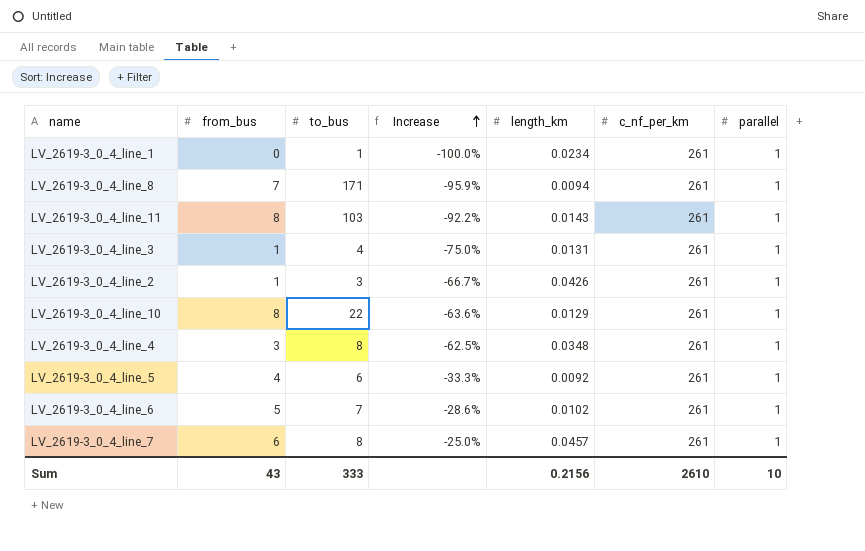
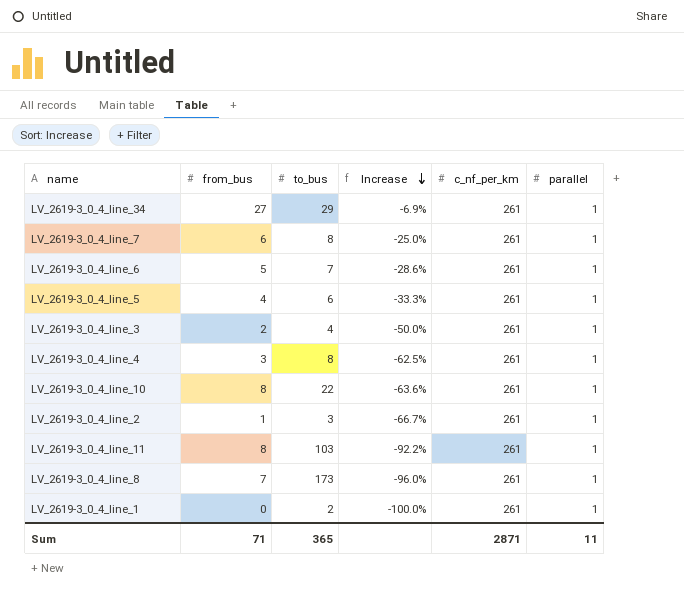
row order: Increase ascending -> Increase descending
column length_km | position: 5 -> none
row LV_2619-3_0_4_line_34: none -> 27 | 29 | -6.9% | 261 | 1
LV_2619-3_0_4_line_3 | from_bus: 1 -> 2
LV_2619-3_0_4_line_3 | Increase: -75.0% -> -50.0%
LV_2619-3_0_4_line_8 | to_bus: 171 -> 173
LV_2619-3_0_4_line_8 | Increase: -95.9% -> -96.0%
LV_2619-3_0_4_line_1 | to_bus: 1 -> 2
Sum | from_bus: 43 -> 71
Sum | to_bus: 333 -> 365
Sum | c_nf_per_km: 2610 -> 2871
Sum | parallel: 10 -> 11

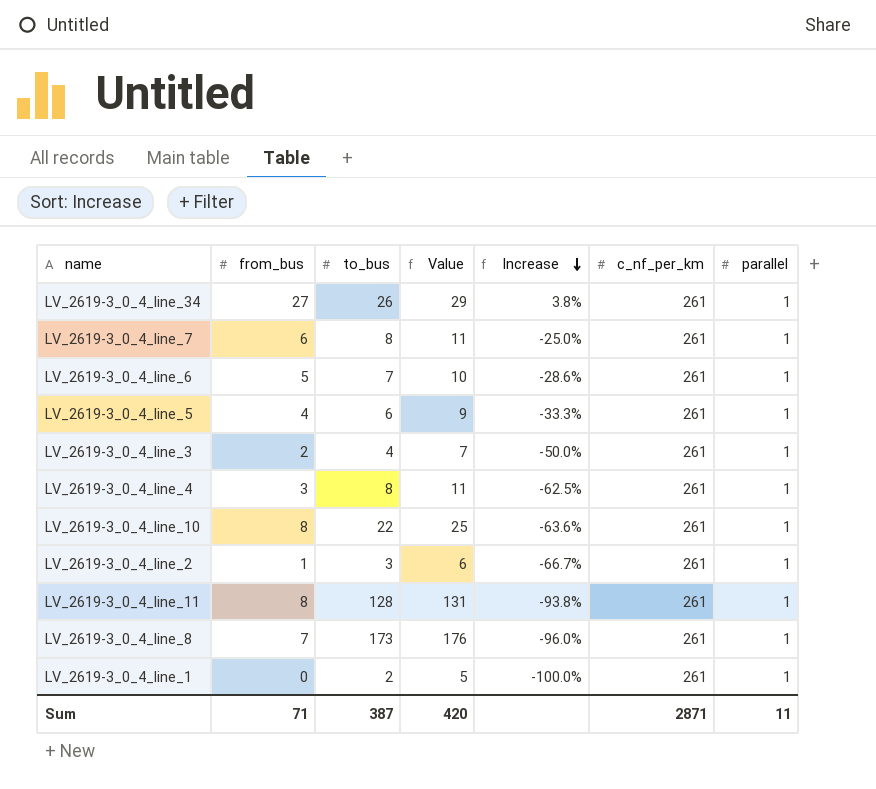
column Value | formula: none -> [to_bus] + 3
LV_2619-3_0_4_line_34 | to_bus: 29 -> 26
LV_2619-3_0_4_line_34 | Increase: -6.9% -> 3.8%
LV_2619-3_0_4_line_11 | to_bus: 103 -> 128
LV_2619-3_0_4_line_11 | Increase: -92.2% -> -93.8%
Sum | to_bus: 365 -> 387

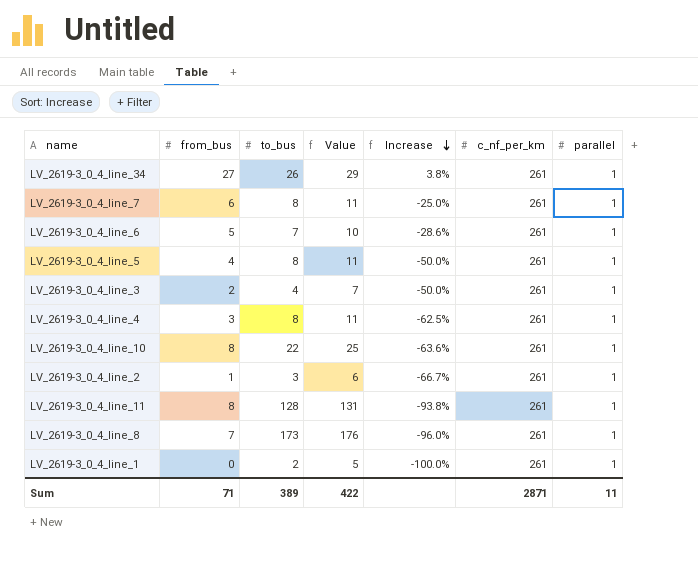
LV_2619-3_0_4_line_5 | to_bus: 6 -> 8
LV_2619-3_0_4_line_5 | Value: 9 -> 11
LV_2619-3_0_4_line_5 | Increase: -33.3% -> -50.0%
Sum | to_bus: 387 -> 389
Sum | Value: 420 -> 422

